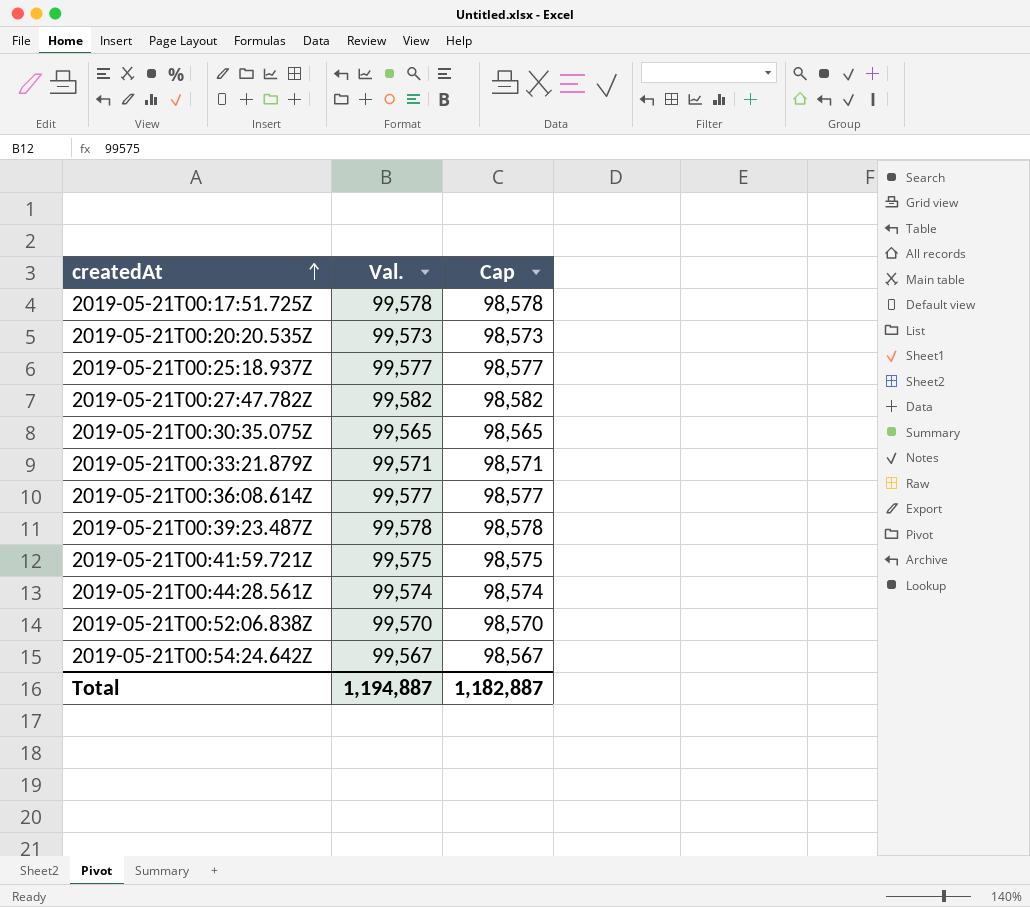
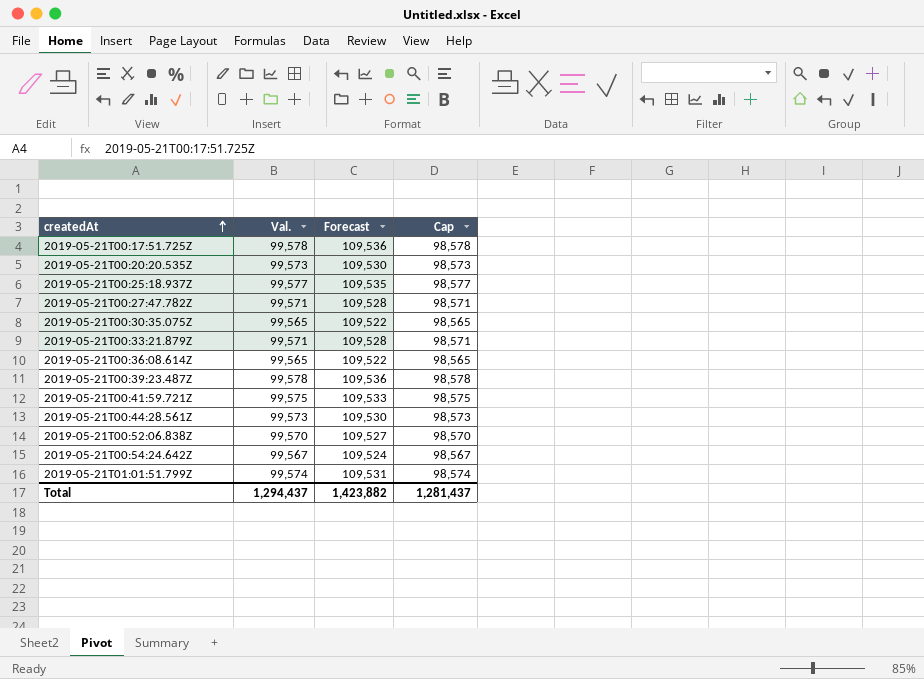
column Forecast | formula: none -> [Val.] * 1.1
2019-05-21T00:27:47.782Z | Val.: 99,582 -> 99,571
2019-05-21T00:27:47.782Z | Cap: 98,582 -> 98,571
2019-05-21T00:36:08.614Z | Val.: 99,577 -> 99,565
2019-05-21T00:36:08.614Z | Cap: 98,577 -> 98,565
2019-05-21T00:44:28.561Z | Val.: 99,574 -> 99,573
2019-05-21T00:44:28.561Z | Cap: 98,574 -> 98,573
row 2019-05-21T01:01:51.799Z: none -> 99,574 | 109,531 | 98,574
Total | Val.: 1,194,887 -> 1,294,437
Total | Cap: 1,182,887 -> 1,281,437

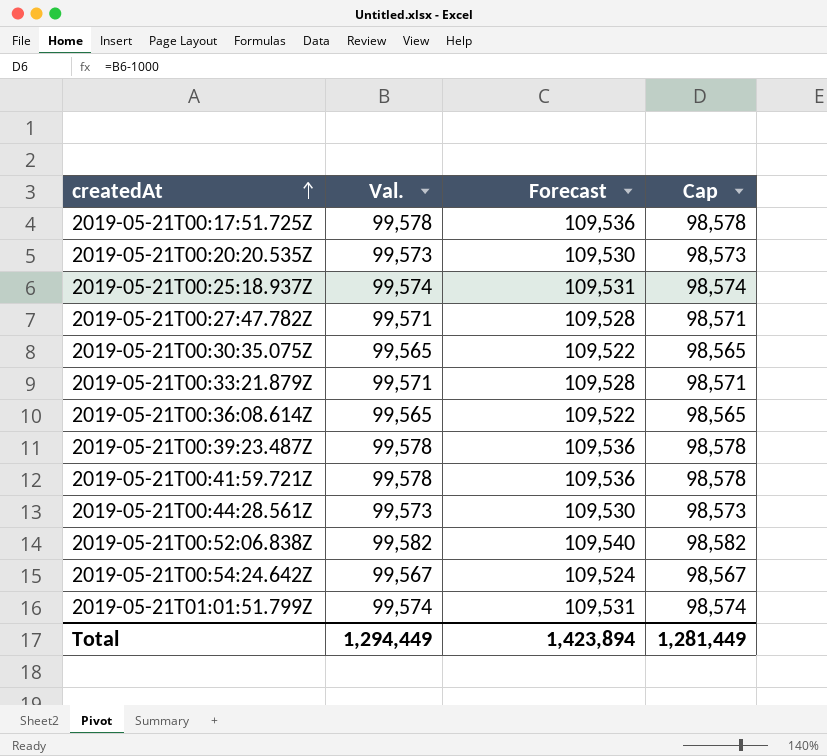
2019-05-21T00:25:18.937Z | Val.: 99,577 -> 99,574
2019-05-21T00:25:18.937Z | Forecast: 109,535 -> 109,531
2019-05-21T00:25:18.937Z | Cap: 98,577 -> 98,574
2019-05-21T00:41:59.721Z | Val.: 99,575 -> 99,578
2019-05-21T00:41:59.721Z | Forecast: 109,533 -> 109,536
2019-05-21T00:41:59.721Z | Cap: 98,575 -> 98,578
2019-05-21T00:52:06.838Z | Val.: 99,570 -> 99,582
2019-05-21T00:52:06.838Z | Forecast: 109,527 -> 109,540
2019-05-21T00:52:06.838Z | Cap: 98,570 -> 98,582
Total | Val.: 1,294,437 -> 1,294,449
Total | Forecast: 1,423,882 -> 1,423,894
Total | Cap: 1,281,437 -> 1,281,449

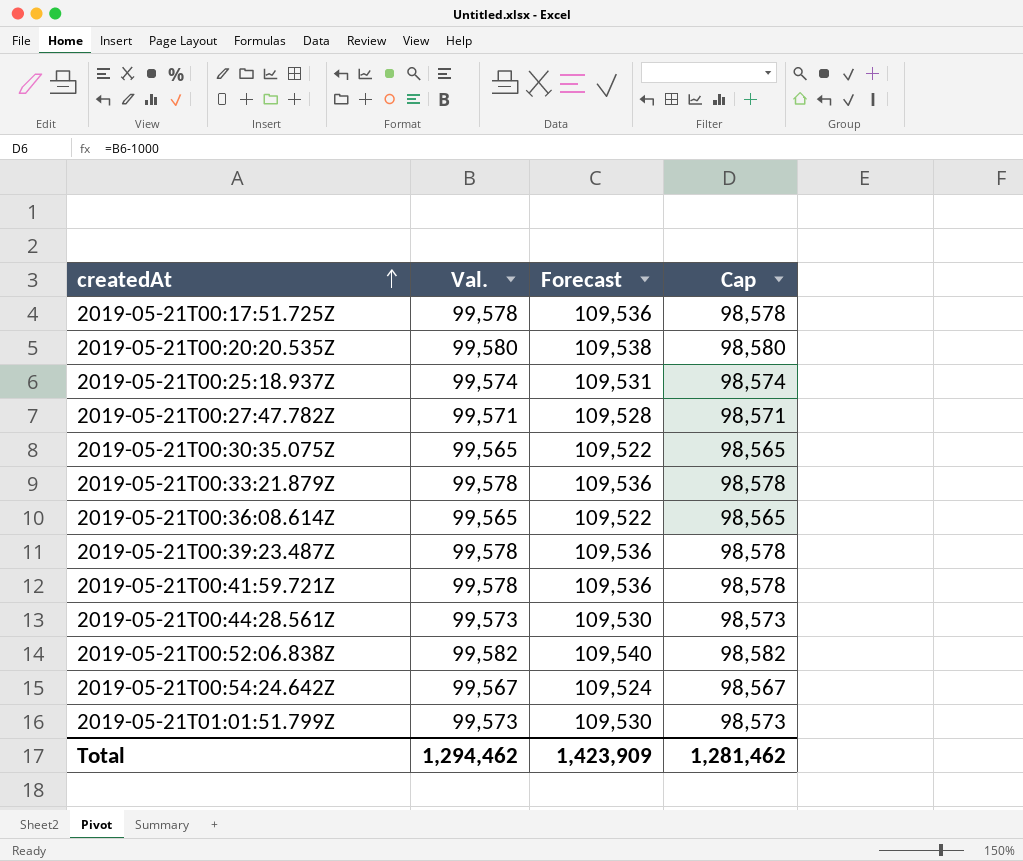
2019-05-21T00:20:20.535Z | Val.: 99,573 -> 99,580
2019-05-21T00:20:20.535Z | Forecast: 109,530 -> 109,538
2019-05-21T00:20:20.535Z | Cap: 98,573 -> 98,580
2019-05-21T00:33:21.879Z | Val.: 99,571 -> 99,578
2019-05-21T00:33:21.879Z | Forecast: 109,528 -> 109,536
2019-05-21T00:33:21.879Z | Cap: 98,571 -> 98,578
2019-05-21T01:01:51.799Z | Val.: 99,574 -> 99,573
2019-05-21T01:01:51.799Z | Forecast: 109,531 -> 109,530
2019-05-21T01:01:51.799Z | Cap: 98,574 -> 98,573
Total | Val.: 1,294,449 -> 1,294,462
Total | Forecast: 1,423,894 -> 1,423,909
Total | Cap: 1,281,449 -> 1,281,462

